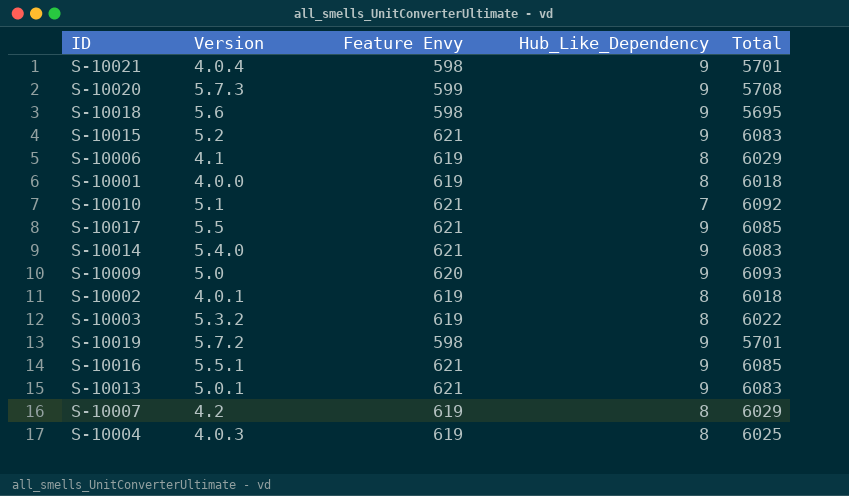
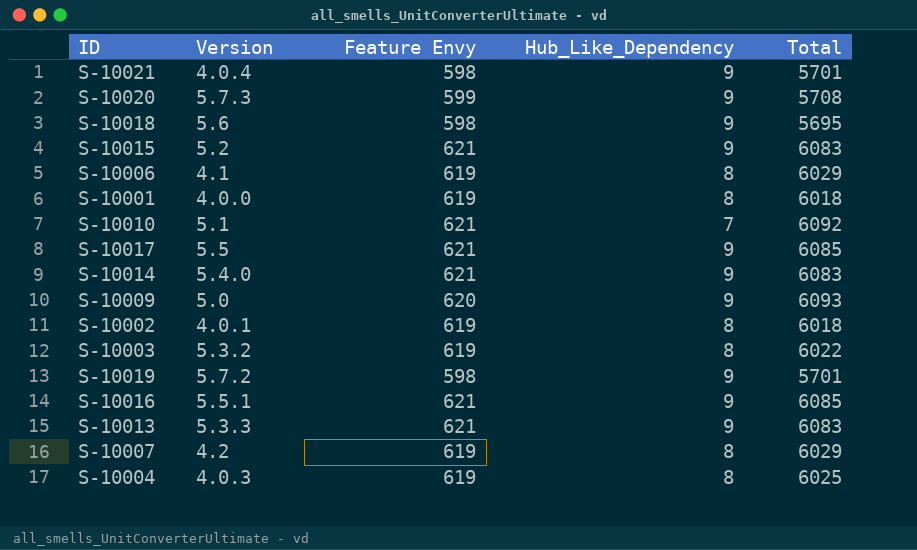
S-10013 | Version: 5.0.1 -> 5.3.3

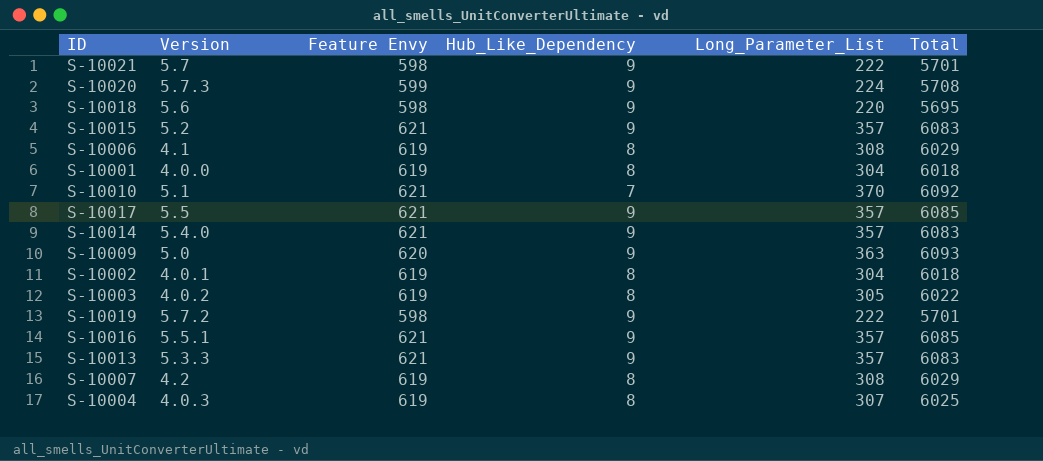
column Long_Parameter_List | position: none -> 5
S-10021 | Version: 4.0.4 -> 5.7
S-10003 | Version: 5.3.2 -> 4.0.2

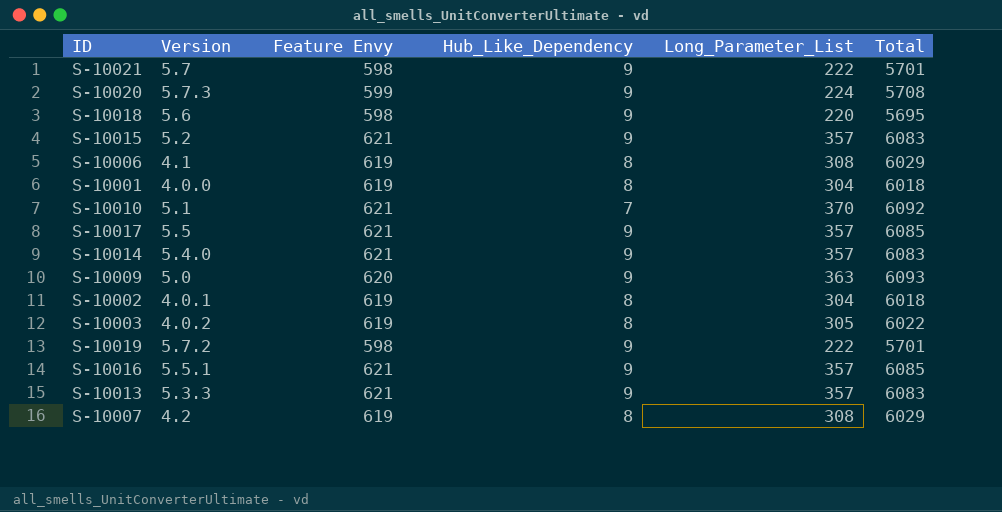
row S-10004: 4.0.3 | 619 | 8 | 307 | 6025 -> none

